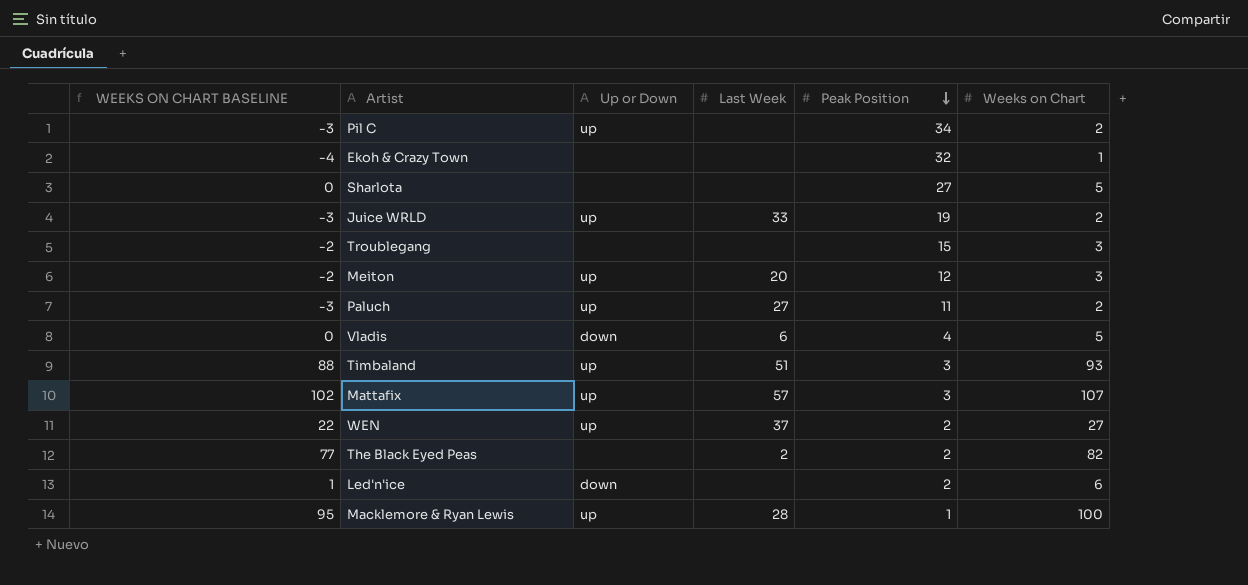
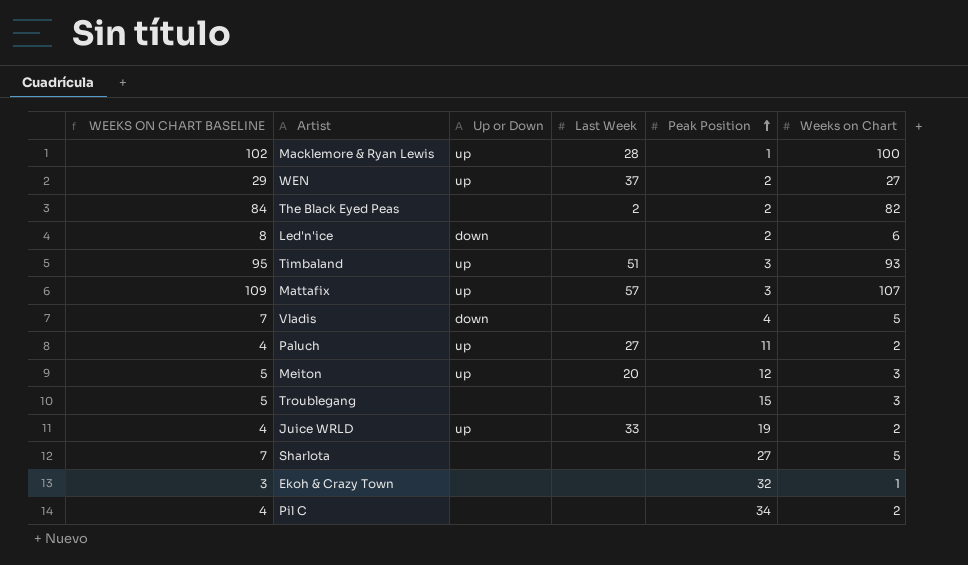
row order: Peak Position descending -> Peak Position ascending
column WEEKS ON CHART BASELINE | formula: [Weeks on Chart] - 5 -> [Weeks on Chart] + 2
Vladis | Last Week: 6 -> none
Pil C | Up or Down: up -> none

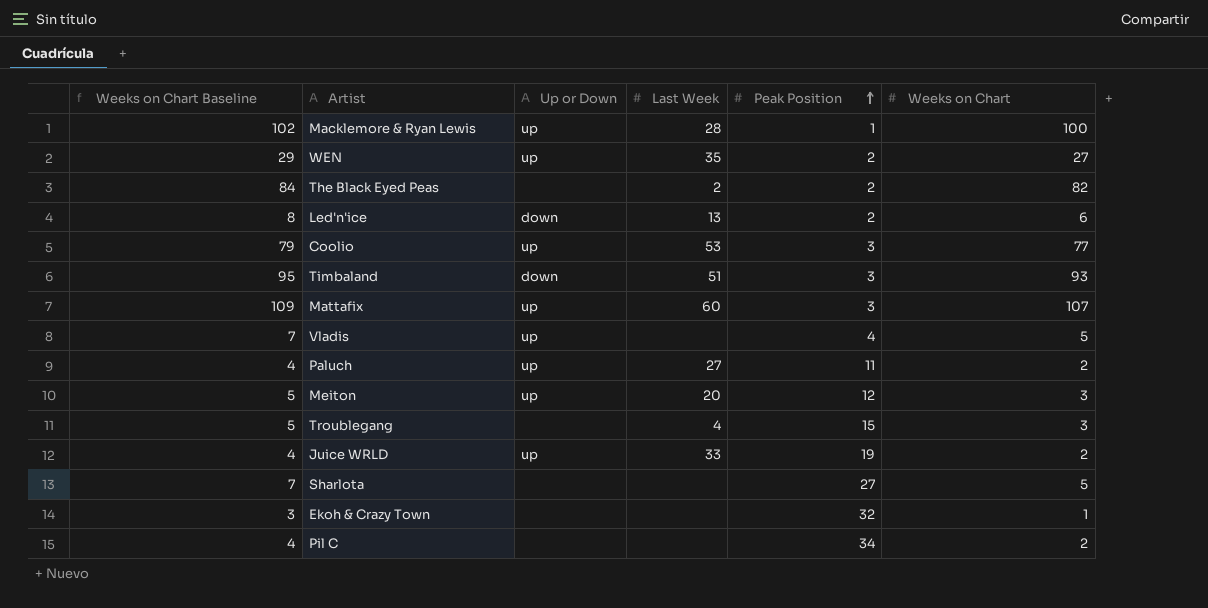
column name: WEEKS ON CHART BASELINE -> Weeks on Chart Baseline
WEN | Last Week: 37 -> 35
Led'n'ice | Last Week: none -> 13
row Coolio: none -> 79 | up | 53 | 3 | 77
Timbaland | Up or Down: up -> down
Mattafix | Last Week: 57 -> 60
Vladis | Up or Down: down -> up
Troublegang | Last Week: none -> 4

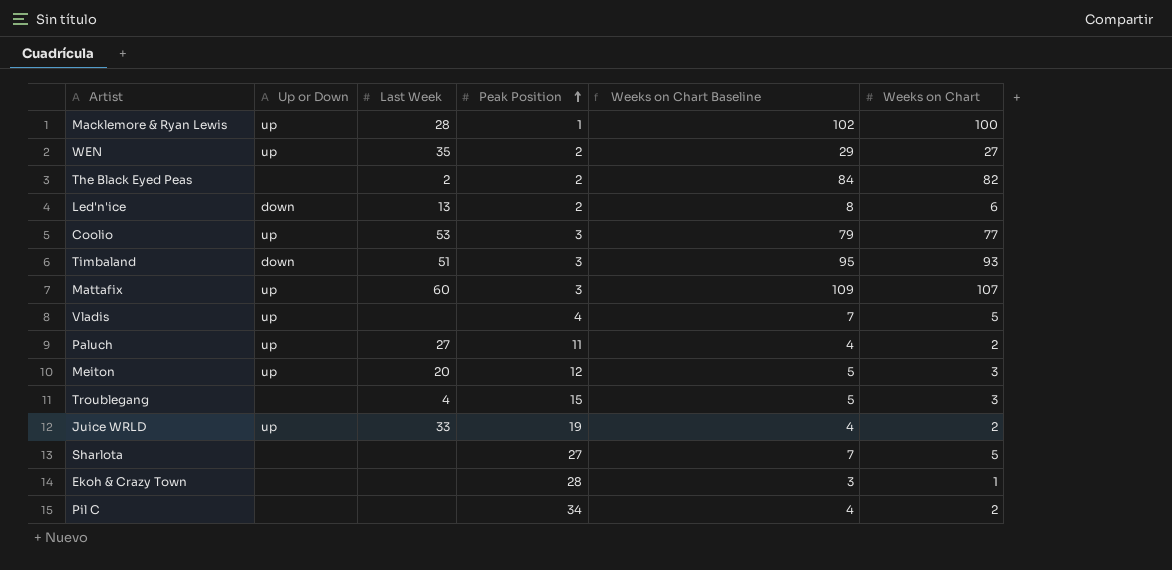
column Weeks on Chart Baseline | position: 1 -> 5
Ekoh & Crazy Town | Peak Position: 32 -> 28

